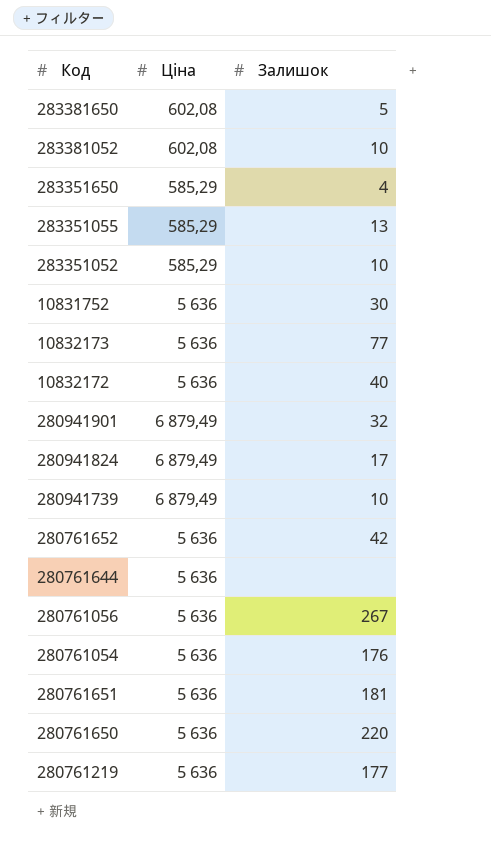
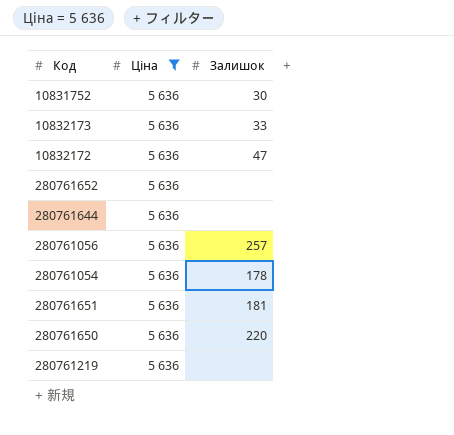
filter: none -> Ціна = 5 636
10832173 | Залишок: 77 -> 33
10832172 | Залишок: 40 -> 47
280761652 | Залишок: 42 -> none
280761056 | Залишок: 267 -> 257
280761054 | Залишок: 176 -> 178
280761219 | Залишок: 177 -> none

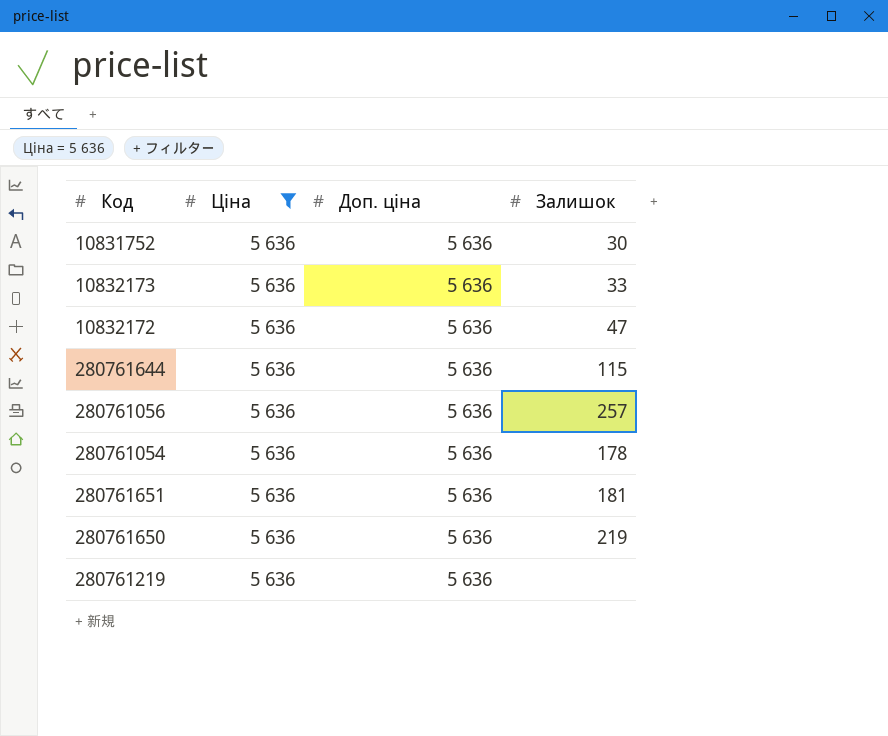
column Доп. ціна | position: none -> 3
row 280761652: 5 636 | none -> none
280761644 | Залишок: none -> 115
280761650 | Залишок: 220 -> 219

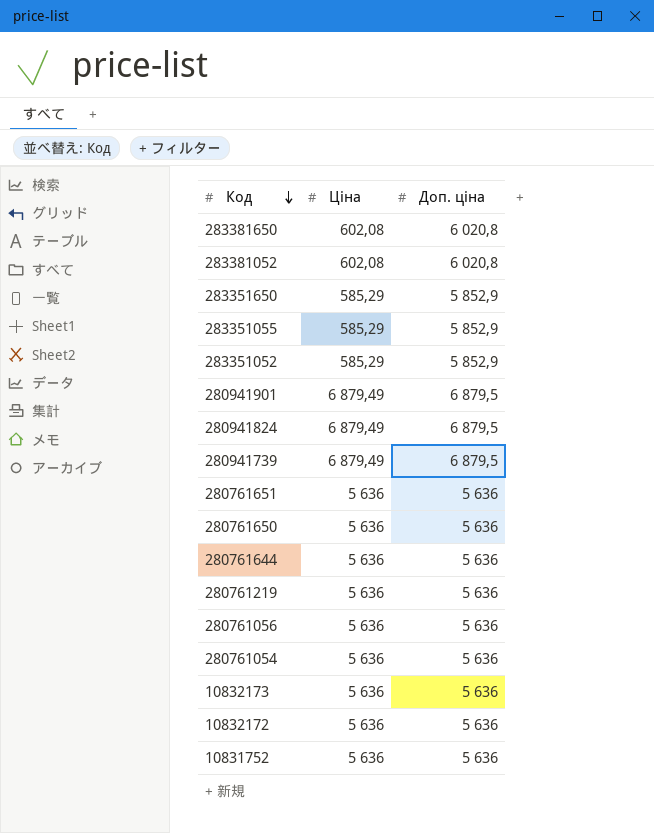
filter: Ціна = 5 636 -> none
row order: none -> Код descending
column Залишок | position: 4 -> none

